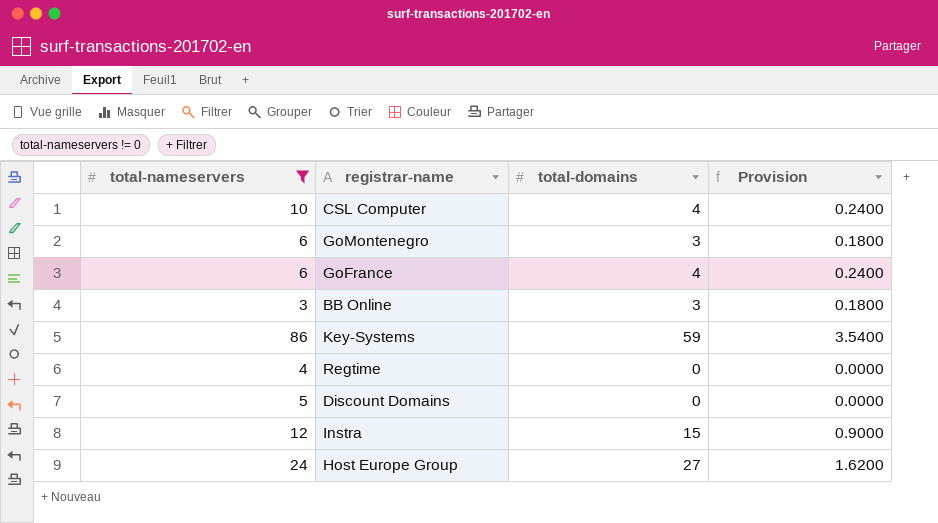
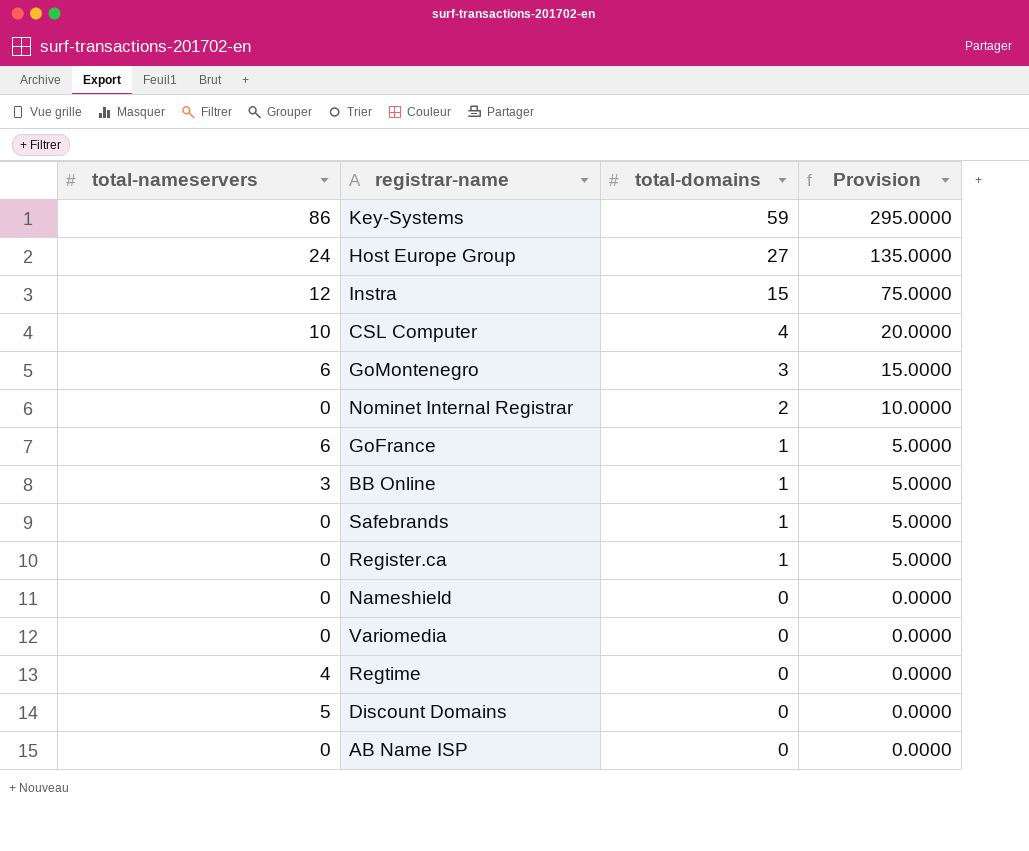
filter: total-nameservers != 0 -> none
row order: none -> total-domains descending
column Provision | formula: [total-domains] * 0.06 -> [total-domains] * 5
GoFrance | total-domains: 4 -> 1
BB Online | total-domains: 3 -> 1

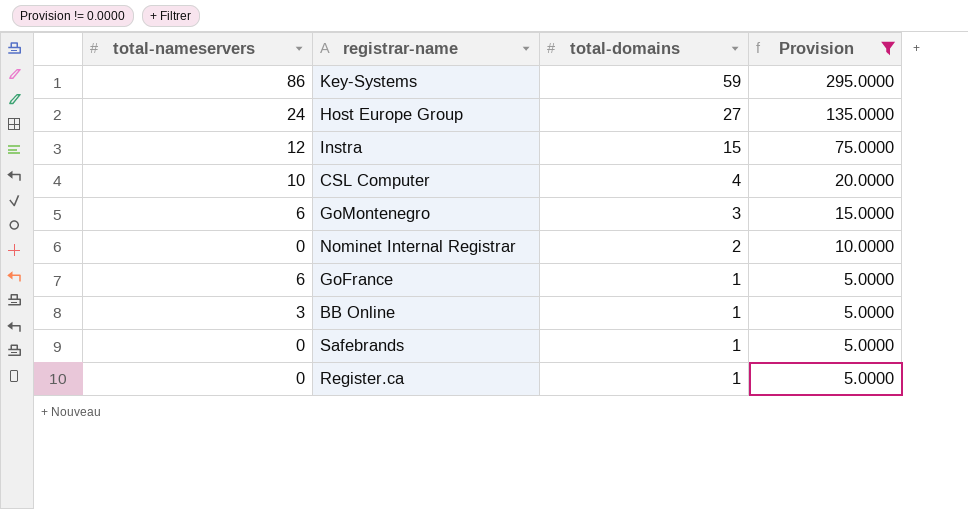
filter: none -> Provision != 0.0000

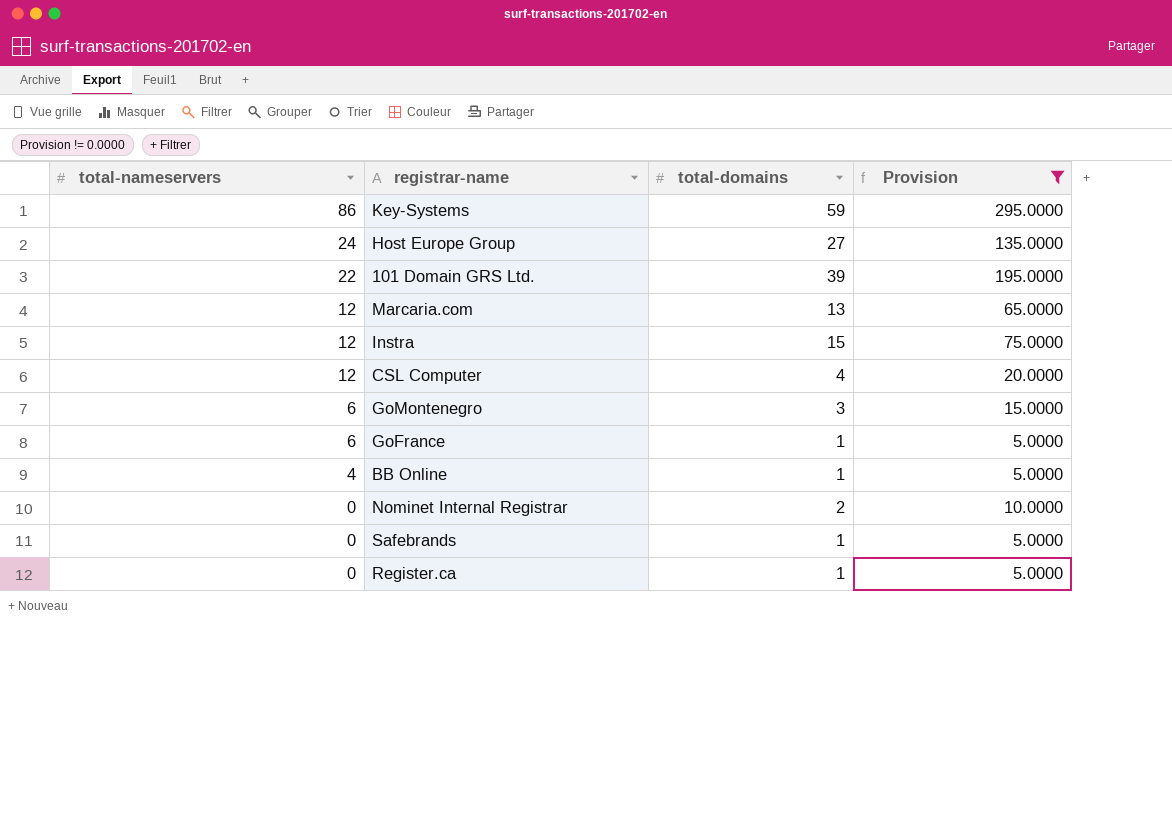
row order: total-domains descending -> total-nameservers descending
row 101 Domain GRS Ltd.: none -> 22 | 39 | 195.0000
row Marcaria.com: none -> 12 | 13 | 65.0000
CSL Computer | total-nameservers: 10 -> 12
BB Online | total-nameservers: 3 -> 4

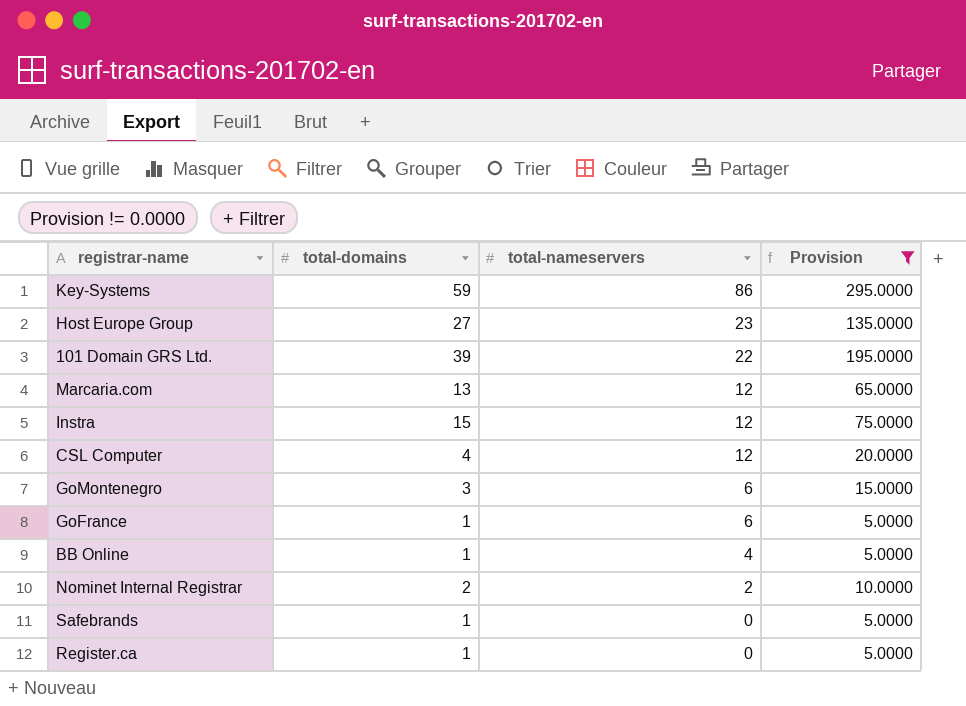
column total-nameservers | position: 1 -> 3
Host Europe Group | total-nameservers: 24 -> 23
Nominet Internal Registrar | total-nameservers: 0 -> 2

